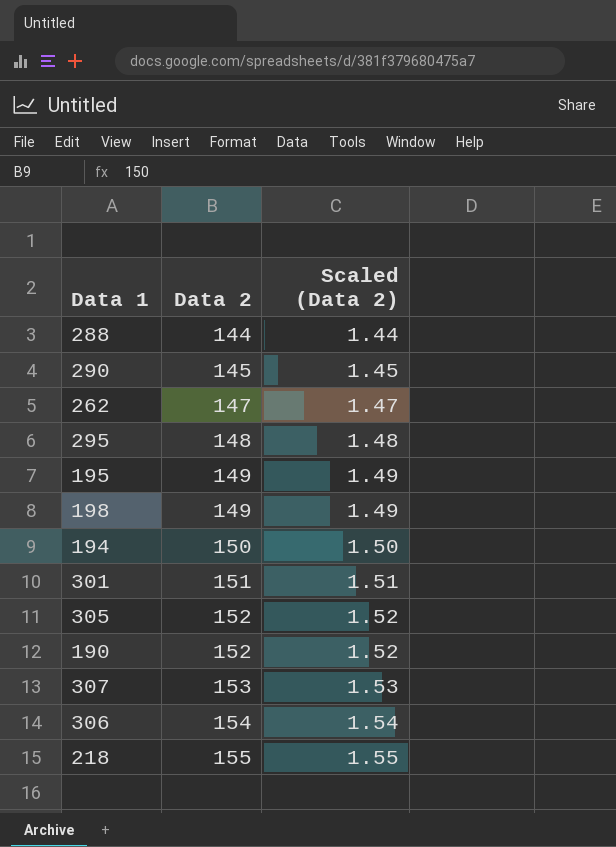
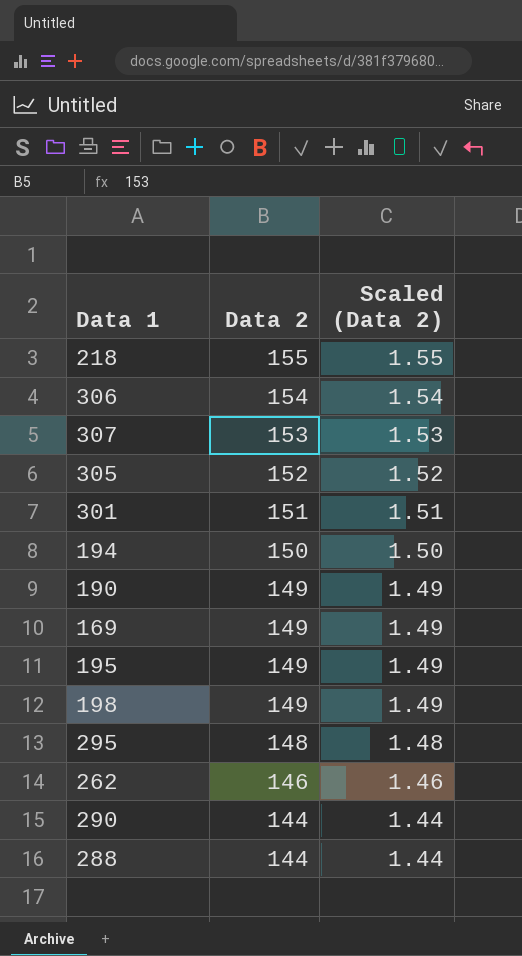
row order: Data 2 ascending -> Data 2 descending
190 | Data 2: 152 -> 149
190 | Scaled (Data 2): 1.52 -> 1.49
row 169: none -> 149 | 1.49
262 | Data 2: 147 -> 146
262 | Scaled (Data 2): 1.47 -> 1.46
290 | Data 2: 145 -> 144
290 | Scaled (Data 2): 1.45 -> 1.44

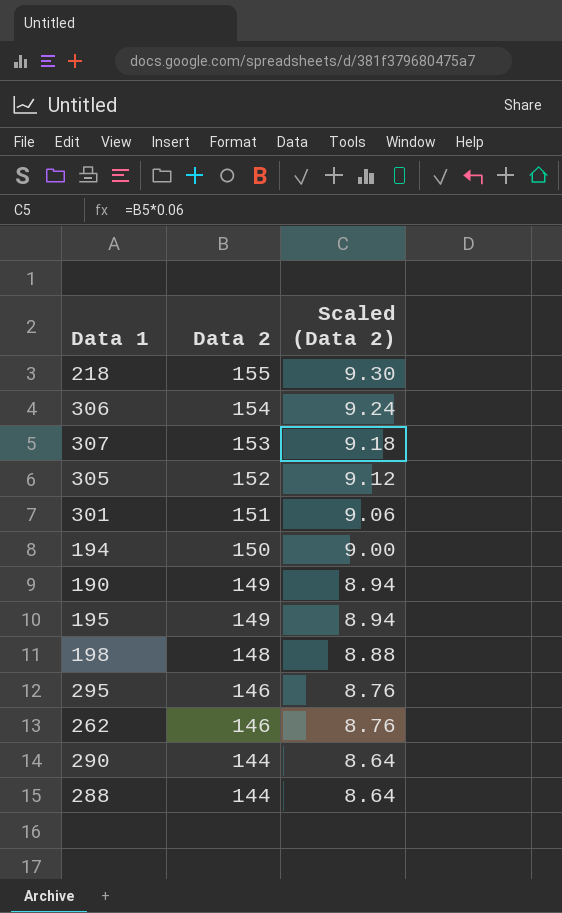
column Scaled (Data 2) | formula: [Data 2] * 0.01 -> [Data 2] * 0.06
row 169: 149 | 1.49 -> none
198 | Data 2: 149 -> 148
295 | Data 2: 148 -> 146

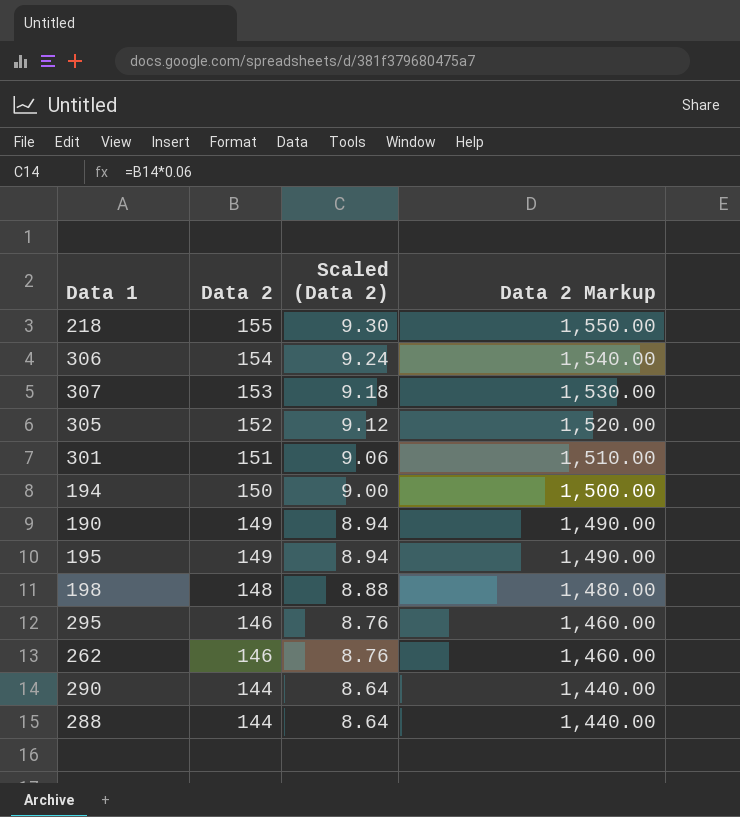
column Data 2 Markup | formula: none -> [Data 2] * 10

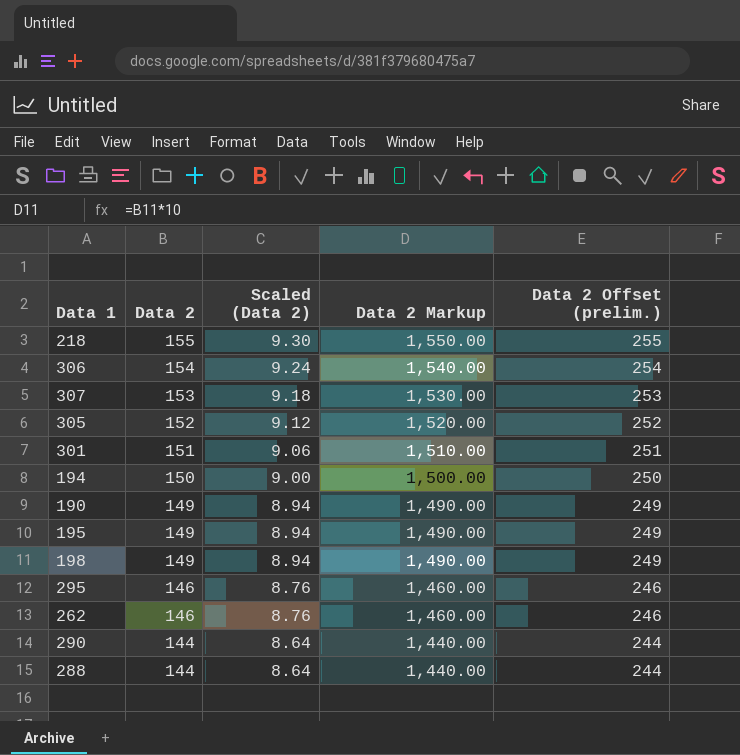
column Data 2 Offset (prelim.) | formula: none -> [Data 2] + 100
198 | Data 2: 148 -> 149
198 | Scaled (Data 2): 8.88 -> 8.94
198 | Data 2 Markup: 1,480.00 -> 1,490.00

